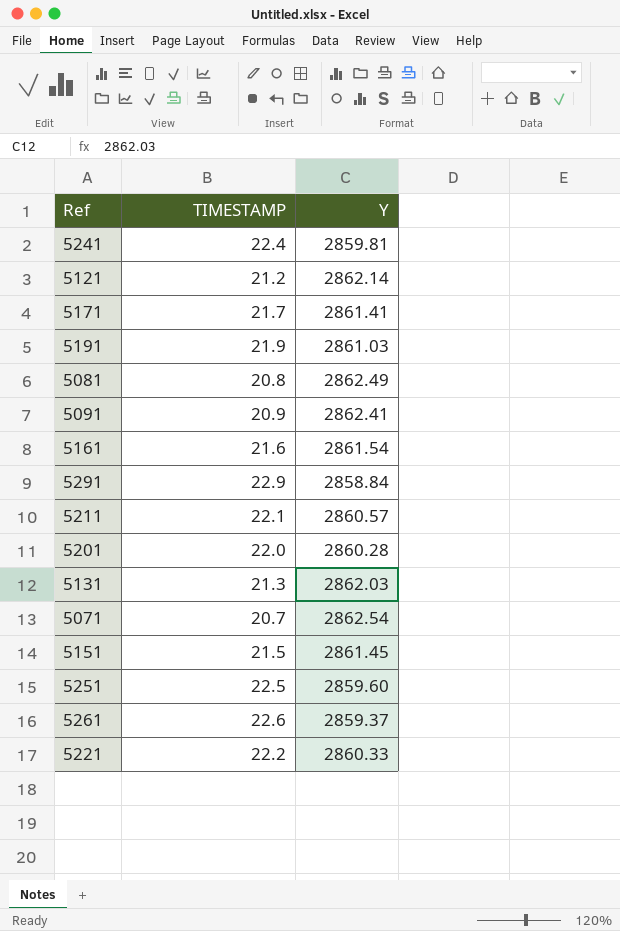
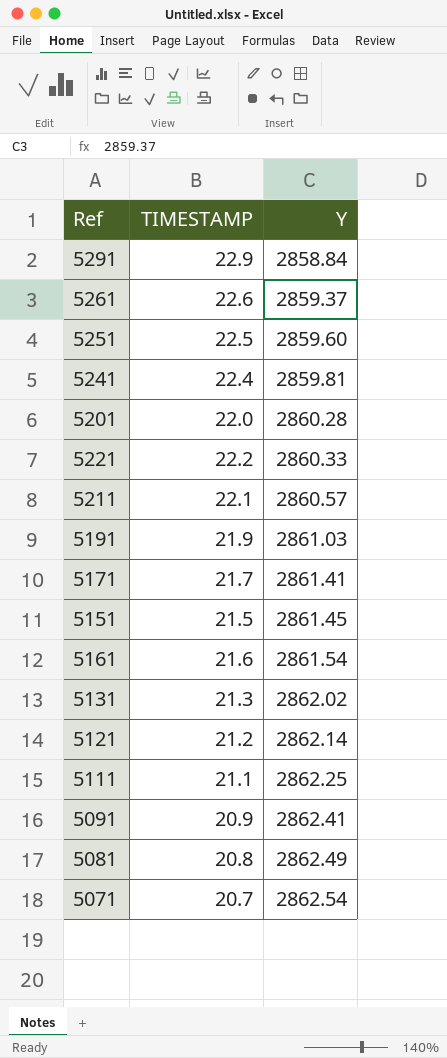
row order: none -> Y ascending
5131 | Y: 2862.03 -> 2862.02
row 5111: none -> 21.1 | 2862.25

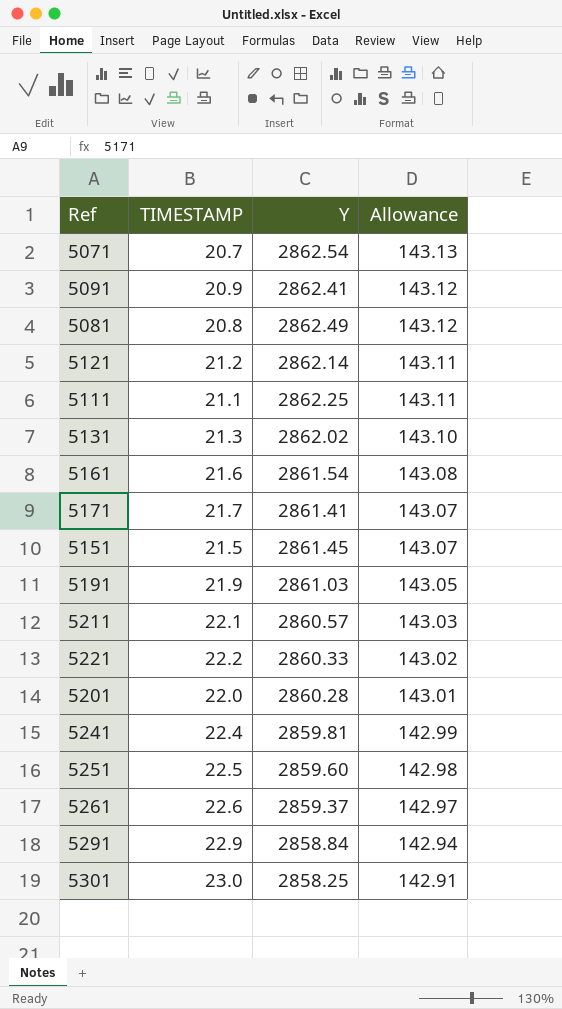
row order: Y ascending -> Allowance descending
column Allowance | formula: none -> [Y] * 0.05
row 5301: none -> 23.0 | 2858.25 | 142.91

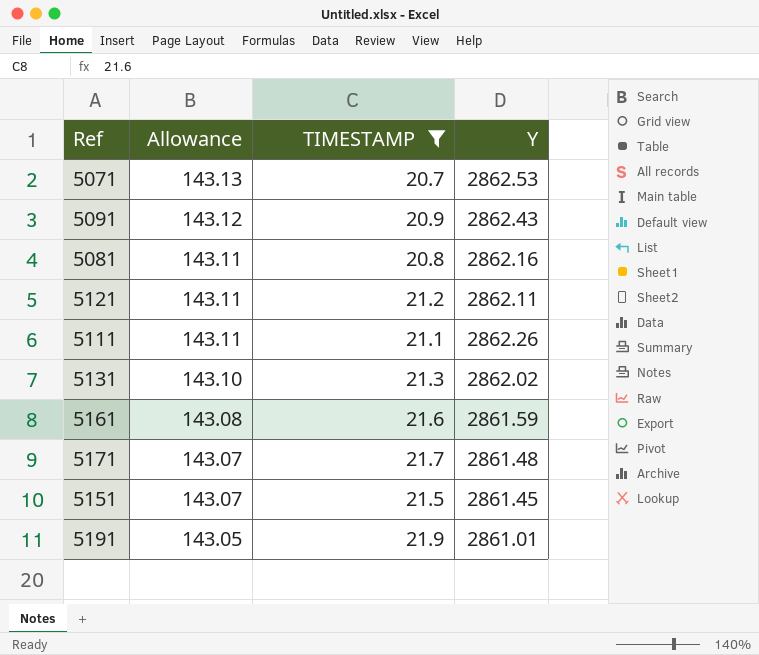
filter: none -> TIMESTAMP <= 21.9
column Allowance | position: 4 -> 2
5071 | Y: 2862.54 -> 2862.53
5091 | Y: 2862.41 -> 2862.43
5081 | Allowance: 143.12 -> 143.11
5081 | Y: 2862.49 -> 2862.16
5121 | Y: 2862.14 -> 2862.11
5111 | Y: 2862.25 -> 2862.26
5161 | Y: 2861.54 -> 2861.59
5171 | Y: 2861.41 -> 2861.48
5191 | Y: 2861.03 -> 2861.01

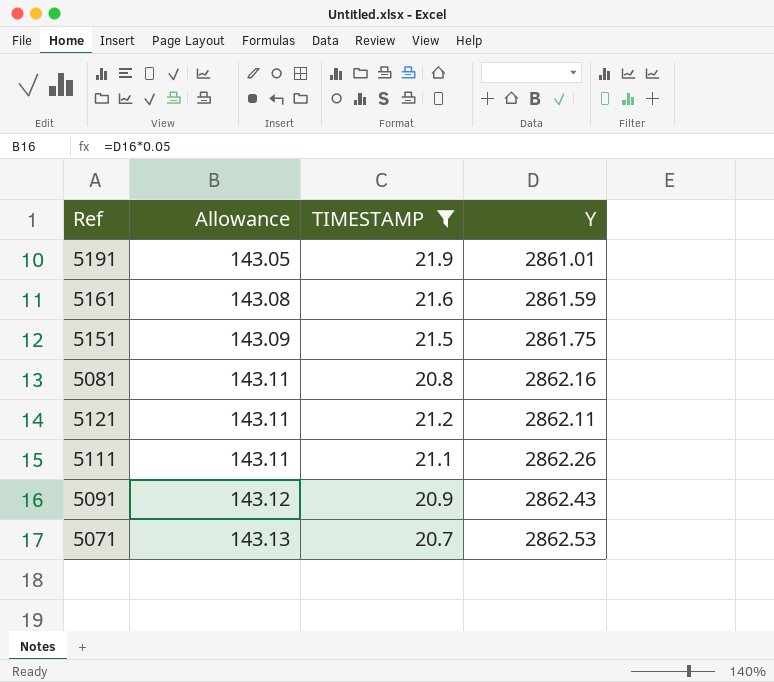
row order: Allowance descending -> Allowance ascending
row 5131: 143.10 | 21.3 | 2862.02 -> none
row 5171: 143.07 | 21.7 | 2861.48 -> none
5151 | Allowance: 143.07 -> 143.09
5151 | Y: 2861.45 -> 2861.75

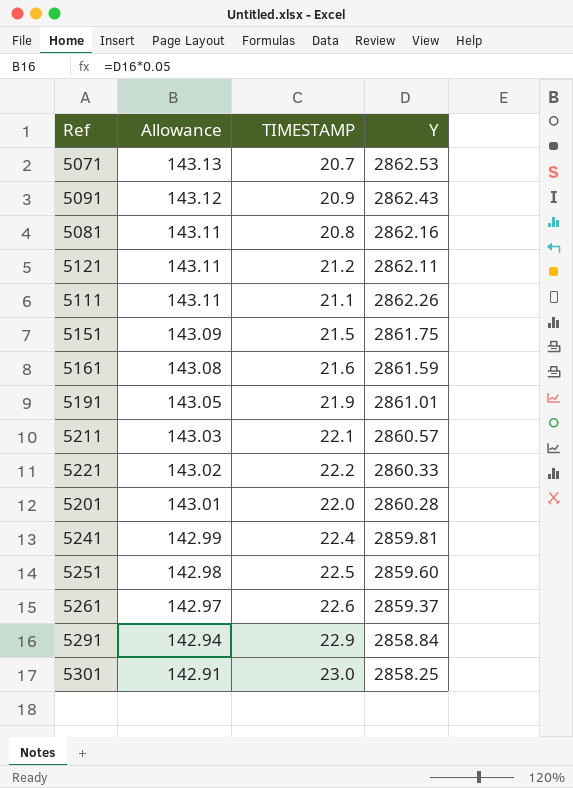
filter: TIMESTAMP <= 21.9 -> none
row order: Allowance ascending -> Allowance descending

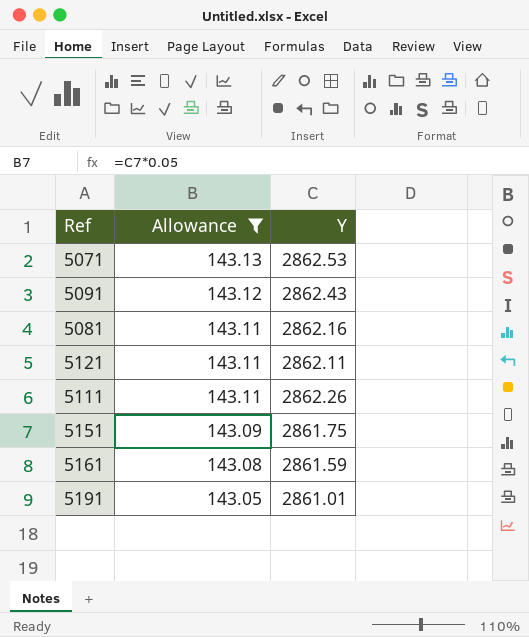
filter: none -> Allowance >= 143.05
column TIMESTAMP | position: 3 -> none

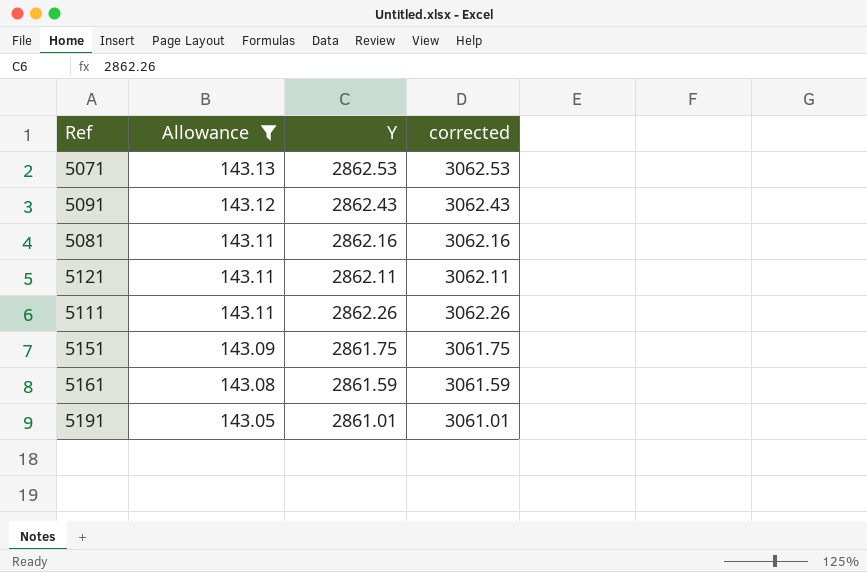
column corrected | formula: none -> [Y] + 200

